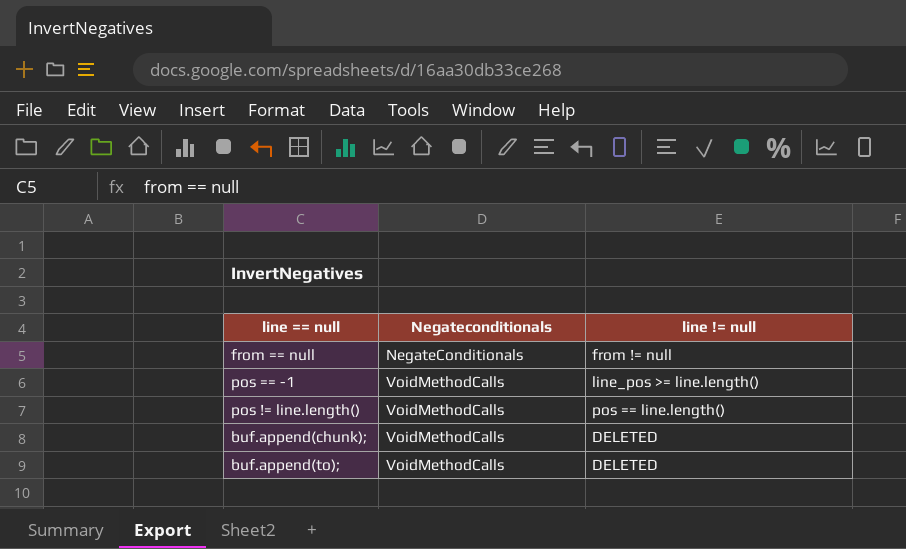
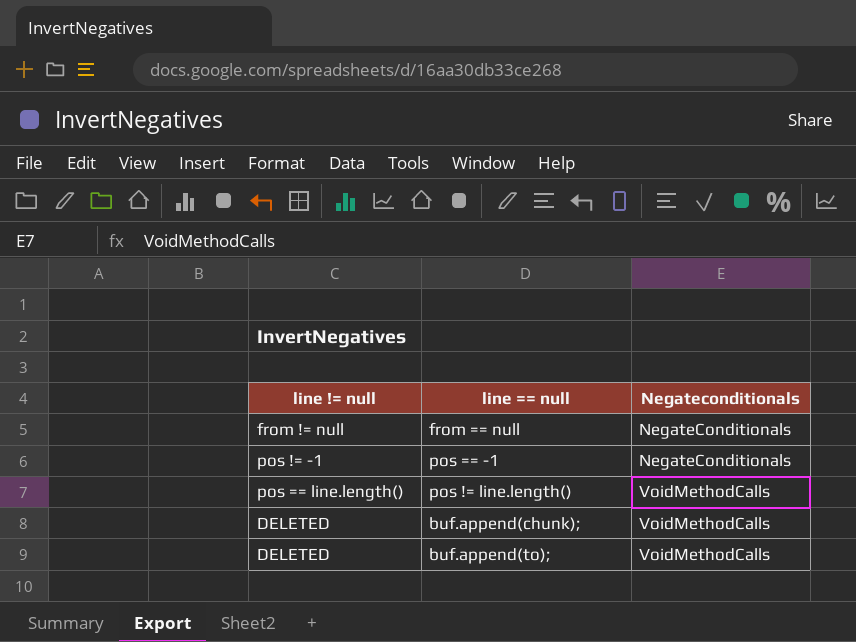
column line != null | position: 3 -> 1
pos == -1 | line != null: line_pos >= line.length() -> pos != -1
pos == -1 | Negateconditionals: VoidMethodCalls -> NegateConditionals

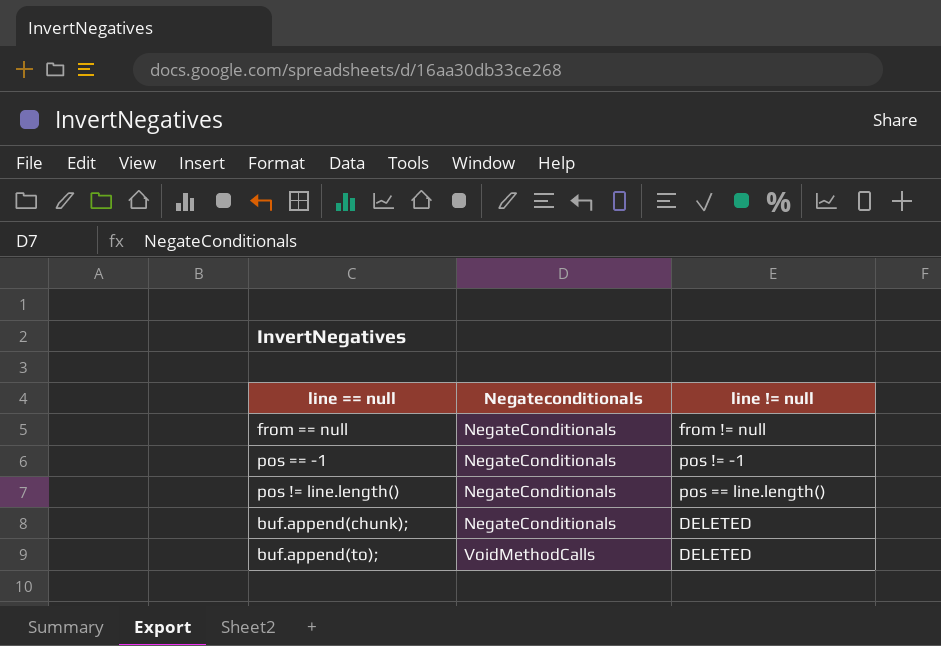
column line != null | position: 1 -> 3
pos != line.length() | Negateconditionals: VoidMethodCalls -> NegateConditionals
buf.append(chunk); | Negateconditionals: VoidMethodCalls -> NegateConditionals

